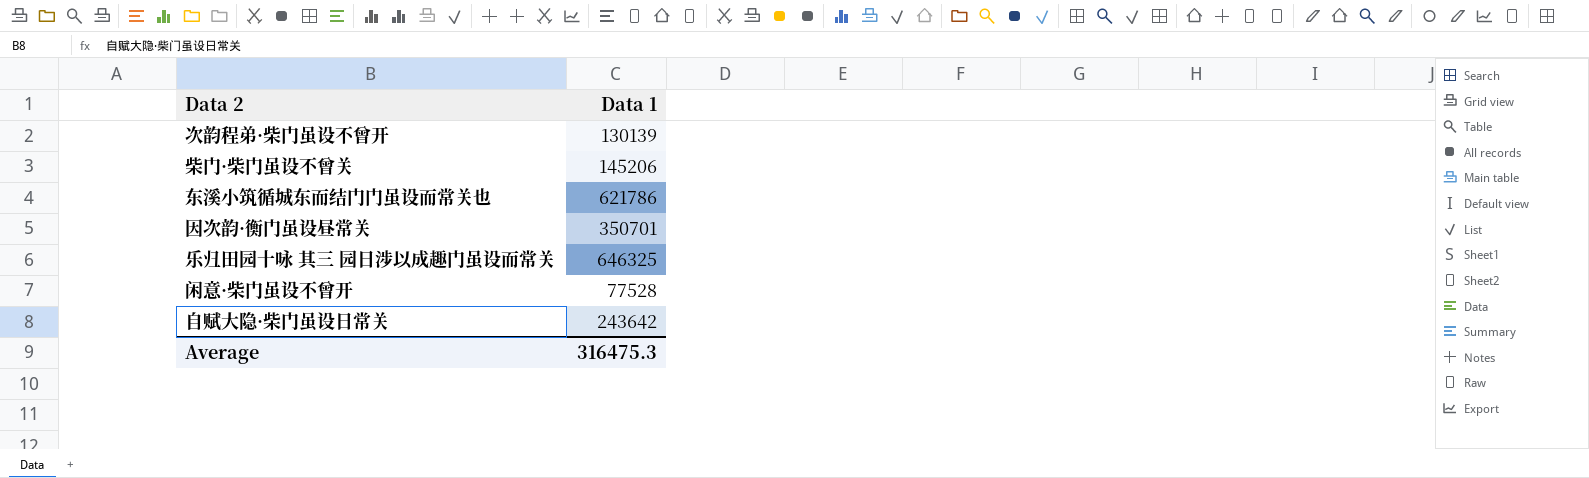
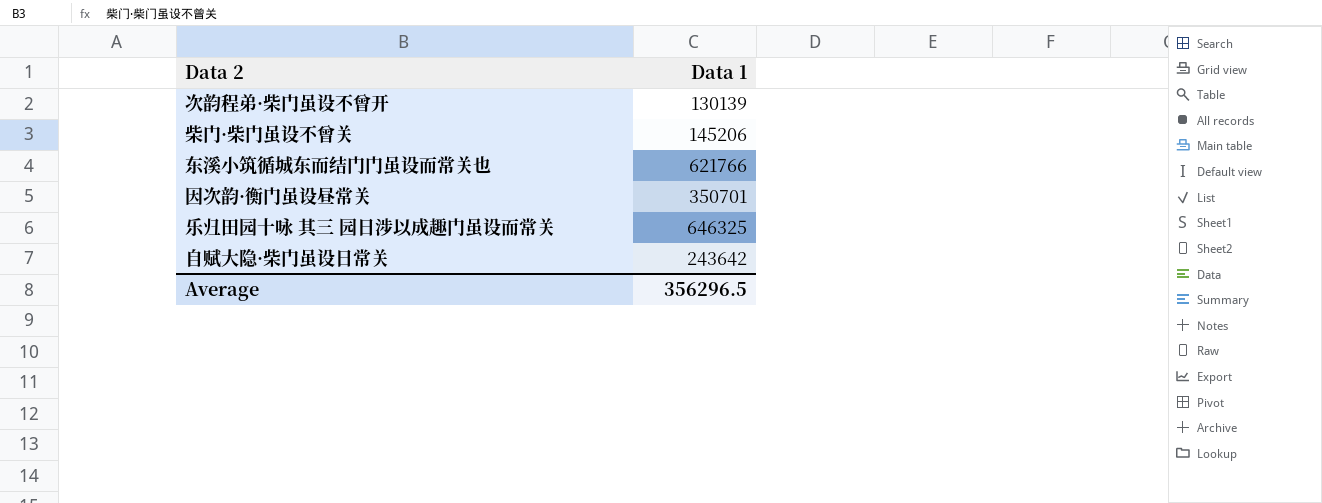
row 闲意·柴门虽设不曾开: 77528 -> none
东溪小筑循城东而结门门虽设而常关也 | Data 1: 621786 -> 621766
Average | Data 1: 316475.3 -> 356296.5

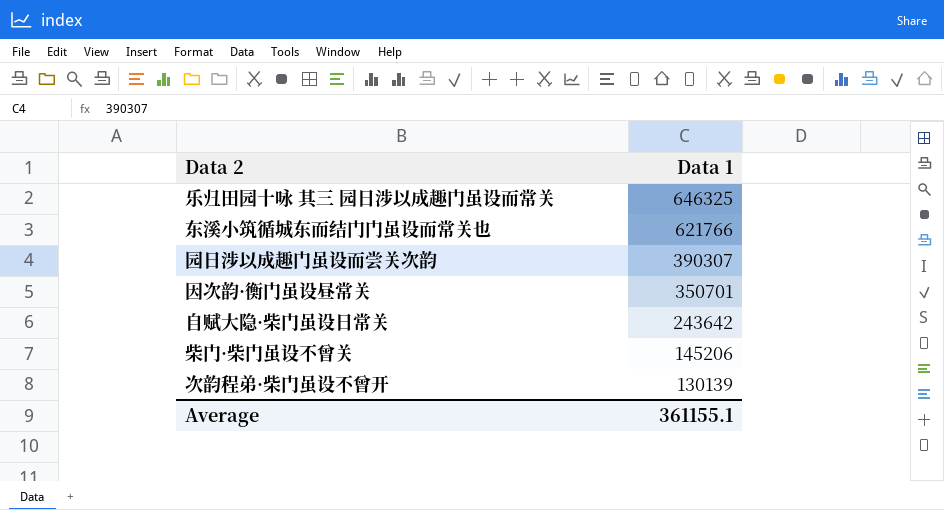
row order: none -> Data 1 descending
row 园日涉以成趣门虽设而尝关次韵: none -> 390307
Average | Data 1: 356296.5 -> 361155.1

